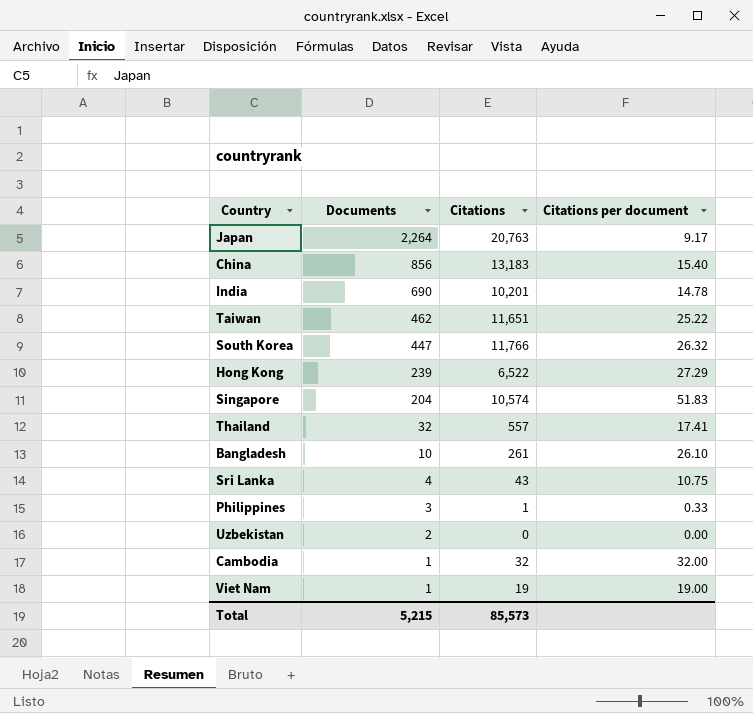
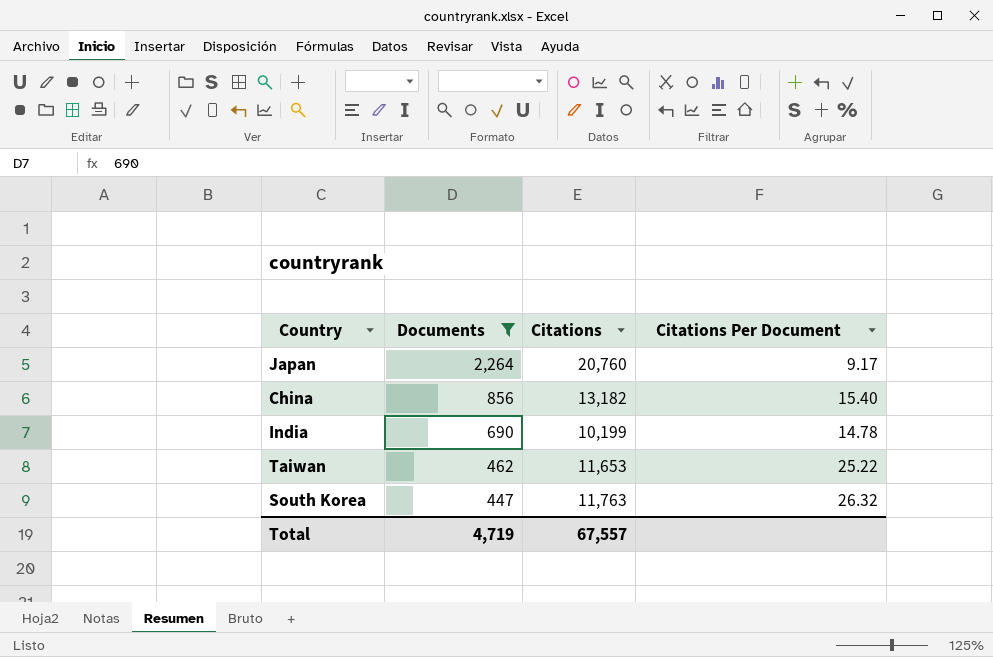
filter: none -> Documents >= 447
column name: Citations per document -> Citations Per Document
Japan | Citations: 20,763 -> 20,760
China | Citations: 13,183 -> 13,182
India | Citations: 10,201 -> 10,199
Taiwan | Citations: 11,651 -> 11,653
South Korea | Citations: 11,766 -> 11,763
Total | Documents: 5,215 -> 4,719
Total | Citations: 85,573 -> 67,557

